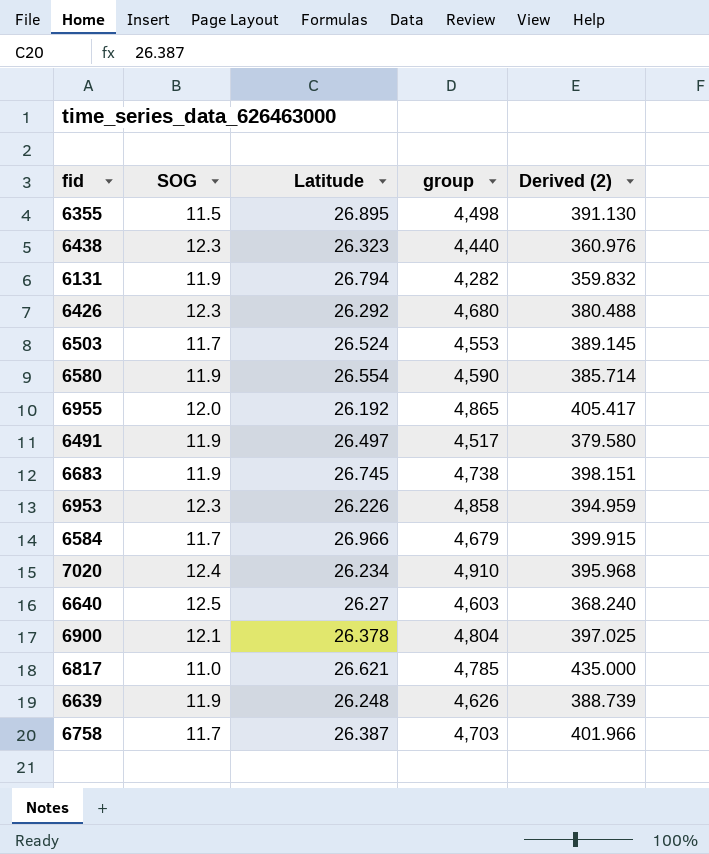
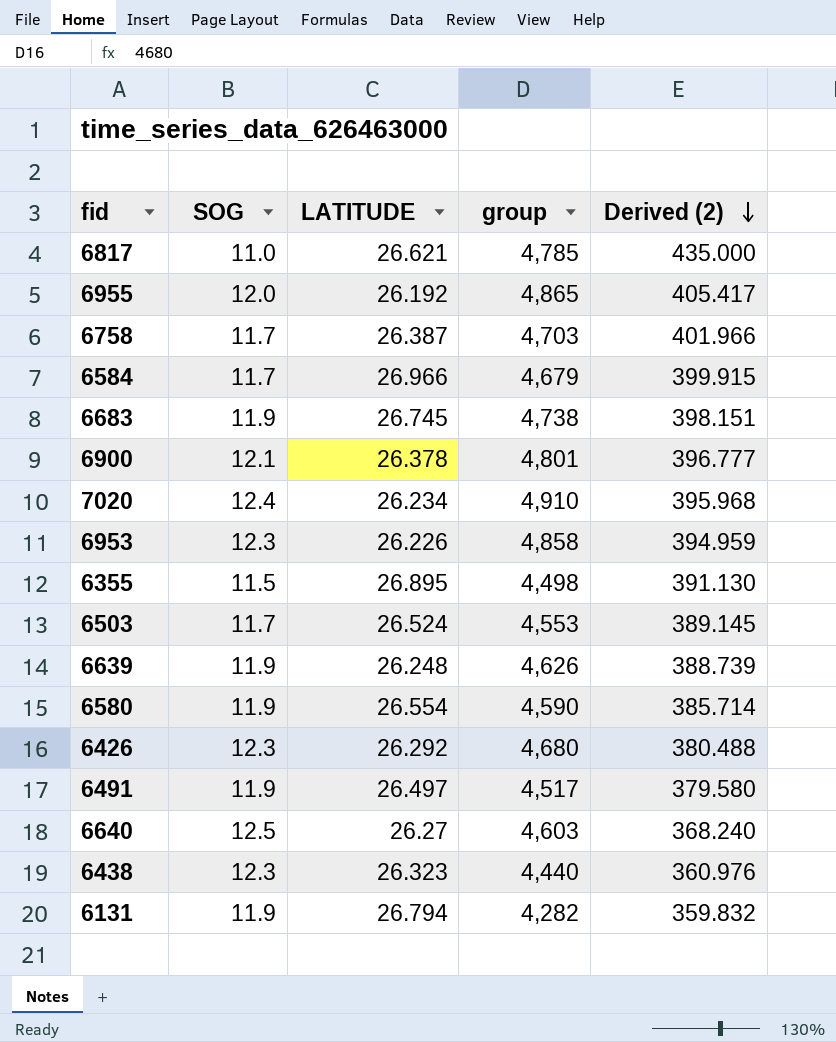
row order: none -> Derived (2) descending
column name: Latitude -> LATITUDE
6900 | group: 4,804 -> 4,801
6900 | Derived (2): 397.025 -> 396.777

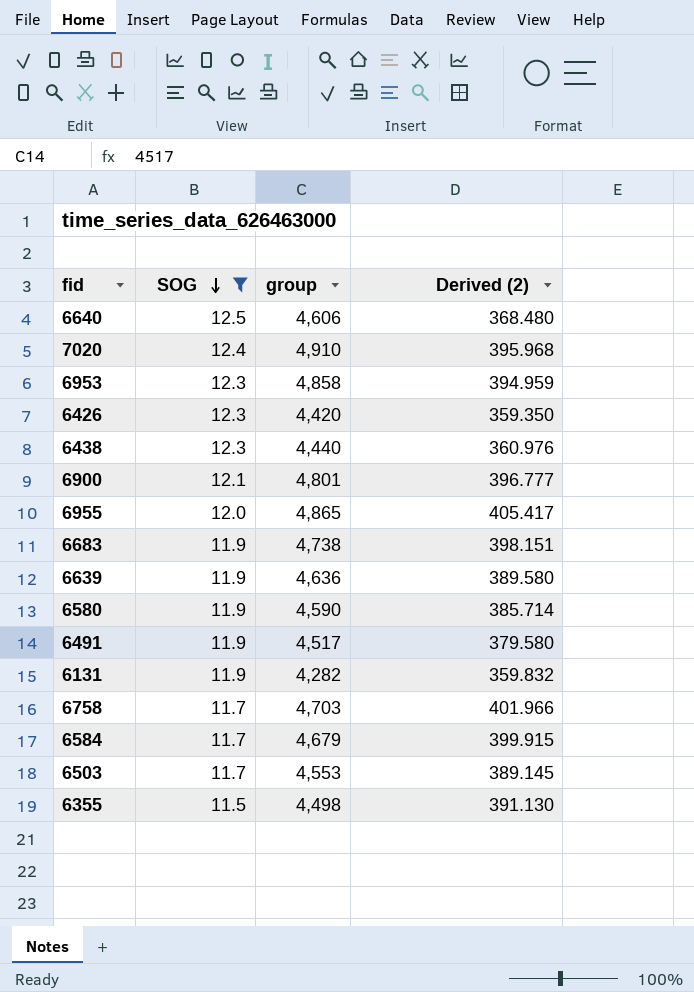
filter: none -> SOG != 11.0
row order: Derived (2) descending -> SOG descending
column LATITUDE | position: 3 -> none
6640 | group: 4,603 -> 4,606
6640 | Derived (2): 368.240 -> 368.480
6426 | group: 4,680 -> 4,420
6426 | Derived (2): 380.488 -> 359.350
6639 | group: 4,626 -> 4,636
6639 | Derived (2): 388.739 -> 389.580

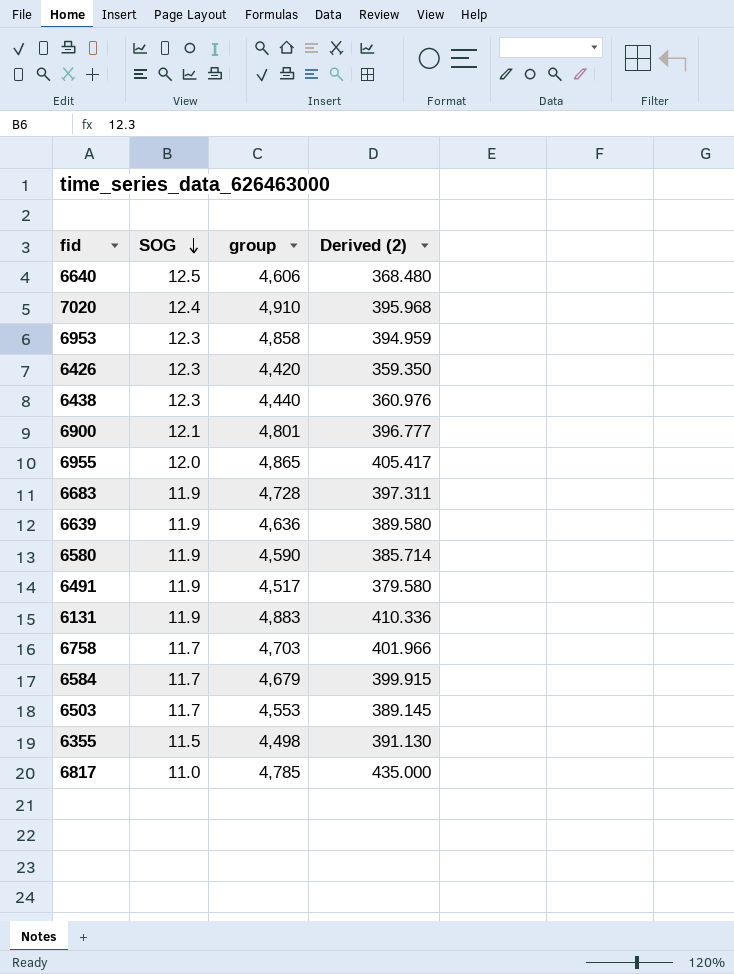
filter: SOG != 11.0 -> none
6683 | group: 4,738 -> 4,728
6683 | Derived (2): 398.151 -> 397.311
6131 | group: 4,282 -> 4,883
6131 | Derived (2): 359.832 -> 410.336

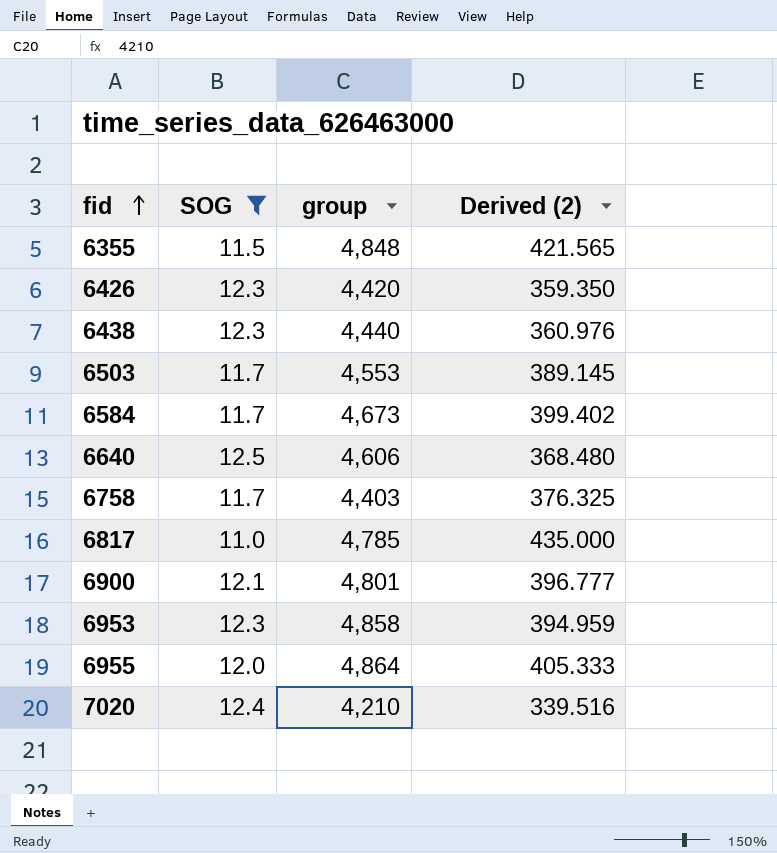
filter: none -> SOG != 11.9
row order: SOG descending -> fid ascending
6355 | group: 4,498 -> 4,848
6355 | Derived (2): 391.130 -> 421.565
6584 | group: 4,679 -> 4,673
6584 | Derived (2): 399.915 -> 399.402
6758 | group: 4,703 -> 4,403
6758 | Derived (2): 401.966 -> 376.325
6955 | group: 4,865 -> 4,864
6955 | Derived (2): 405.417 -> 405.333
7020 | group: 4,910 -> 4,210
7020 | Derived (2): 395.968 -> 339.516

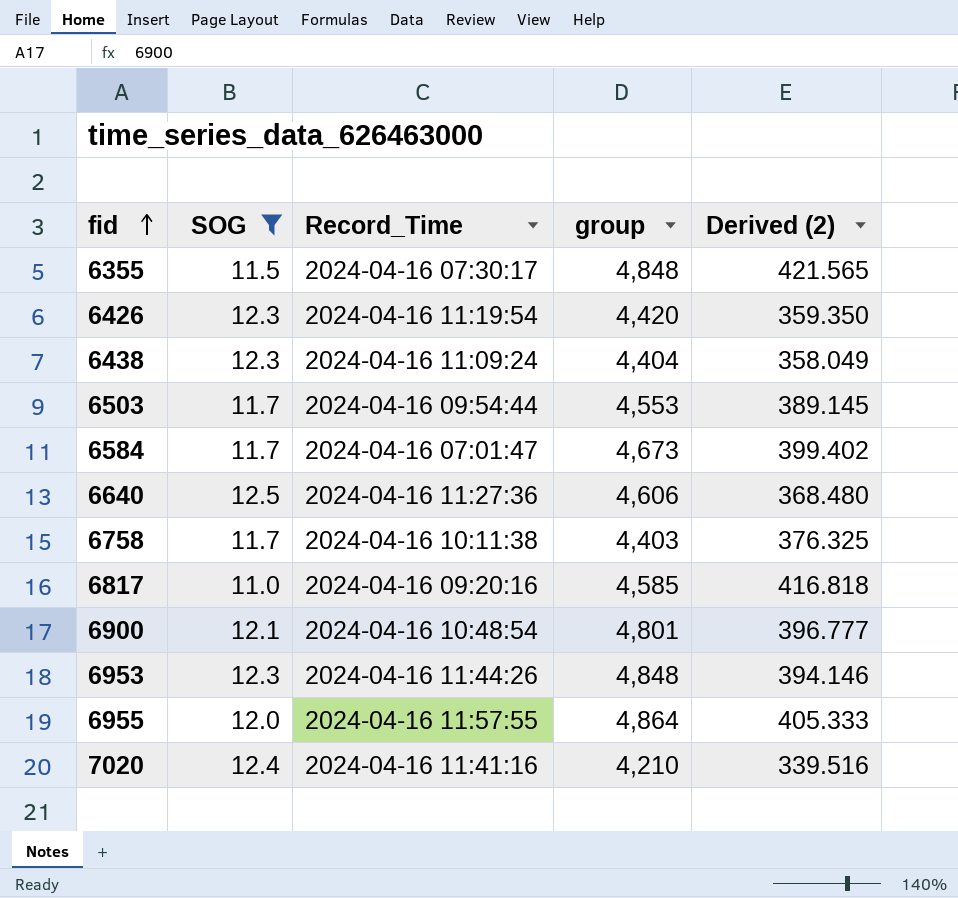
column Record_Time | position: none -> 3
6438 | group: 4,440 -> 4,404
6438 | Derived (2): 360.976 -> 358.049
6817 | group: 4,785 -> 4,585
6817 | Derived (2): 435.000 -> 416.818
6953 | group: 4,858 -> 4,848
6953 | Derived (2): 394.959 -> 394.146

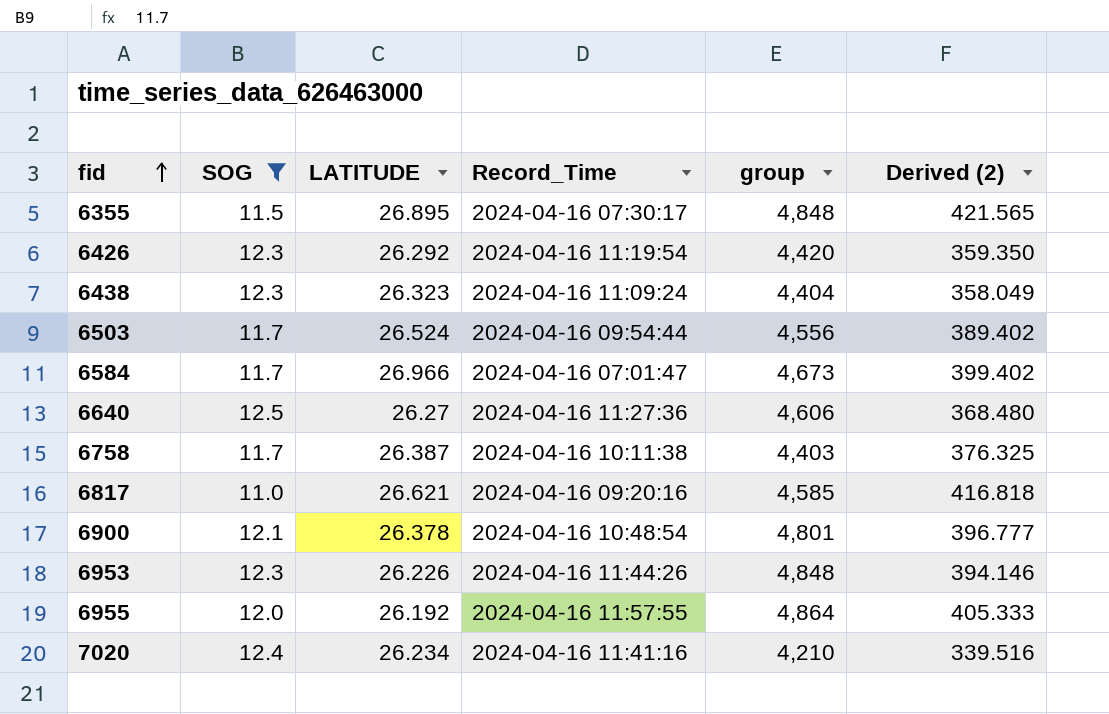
column LATITUDE | position: none -> 3
6503 | group: 4,553 -> 4,556
6503 | Derived (2): 389.145 -> 389.402

